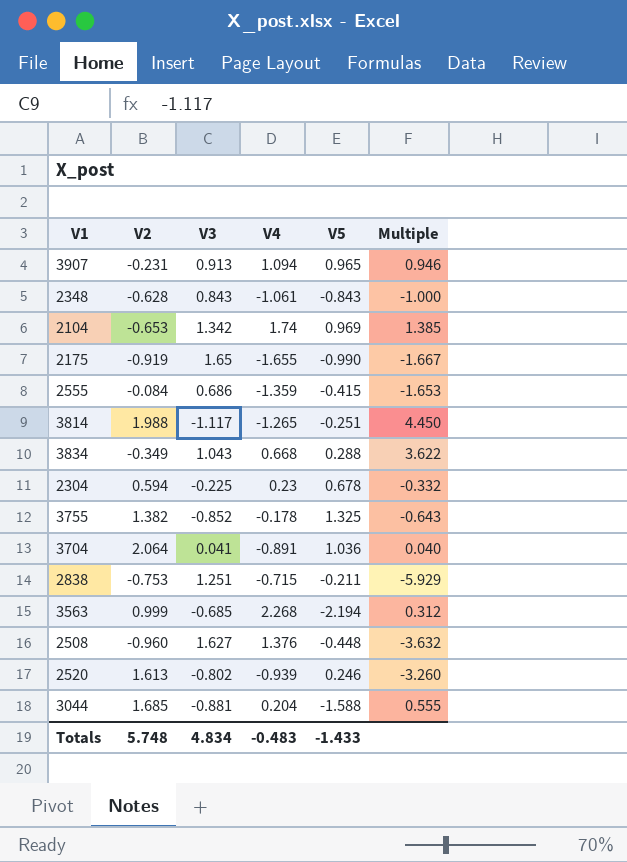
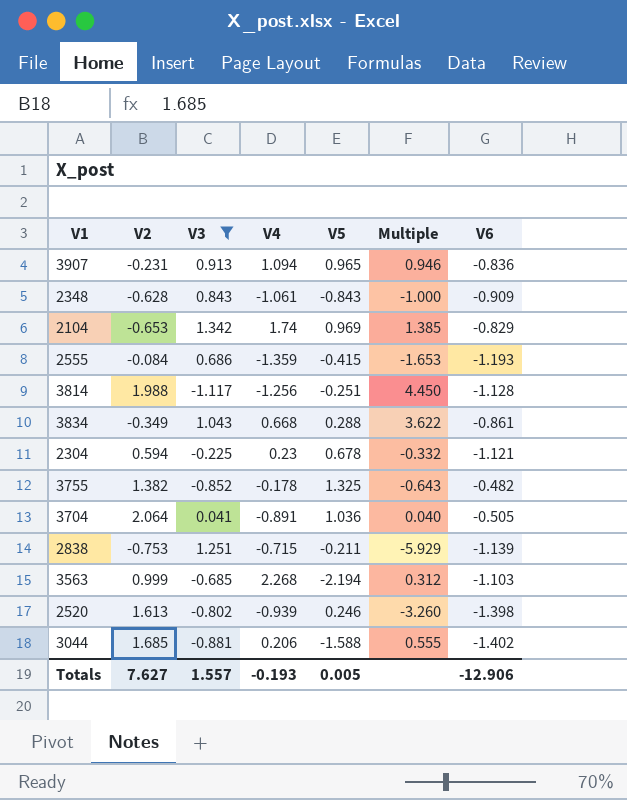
filter: none -> V3 <= 1.342
column V6 | position: none -> 7
3814 | V4: -1.265 -> -1.256
3044 | V4: 0.204 -> 0.206
Totals | V2: 5.748 -> 7.627
Totals | V3: 4.834 -> 1.557
Totals | V4: -0.483 -> -0.193
Totals | V5: -1.433 -> 0.005

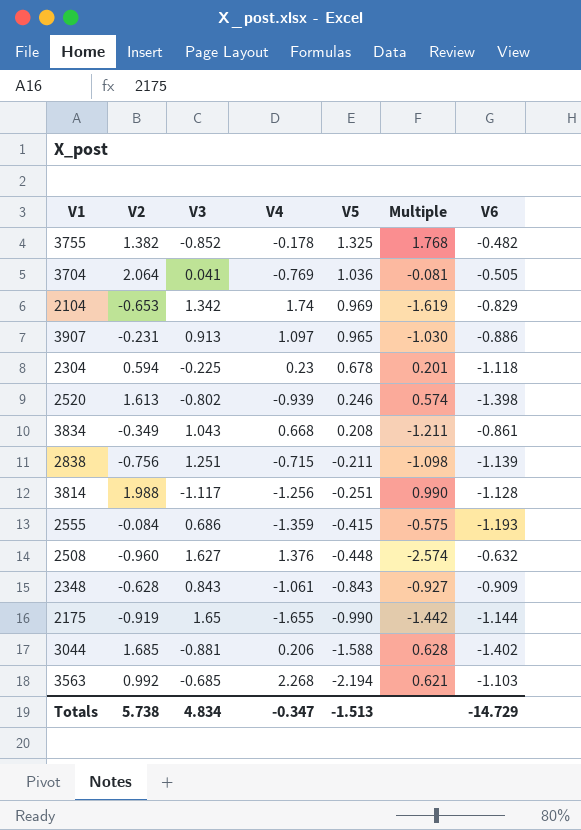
filter: V3 <= 1.342 -> none
row order: none -> V5 descending
column Multiple | formula: [V3] / [V5] -> [V3] / [V6]
3704 | V4: -0.891 -> -0.769
3907 | V4: 1.094 -> 1.097
3907 | V6: -0.836 -> -0.886
2304 | V6: -1.121 -> -1.118
3834 | V5: 0.288 -> 0.208
2838 | V2: -0.753 -> -0.756
3563 | V2: 0.999 -> 0.992
Totals | V2: 7.627 -> 5.738
Totals | V3: 1.557 -> 4.834
Totals | V4: -0.193 -> -0.347
Totals | V5: 0.005 -> -1.513
Totals | V6: -12.906 -> -14.729

